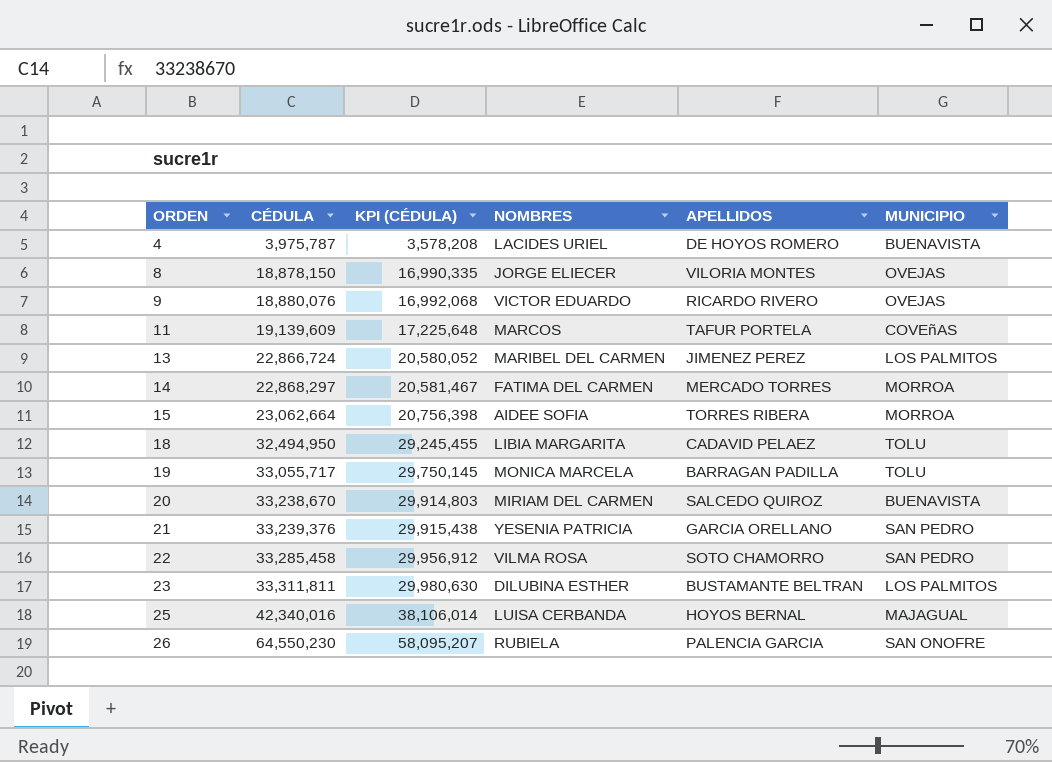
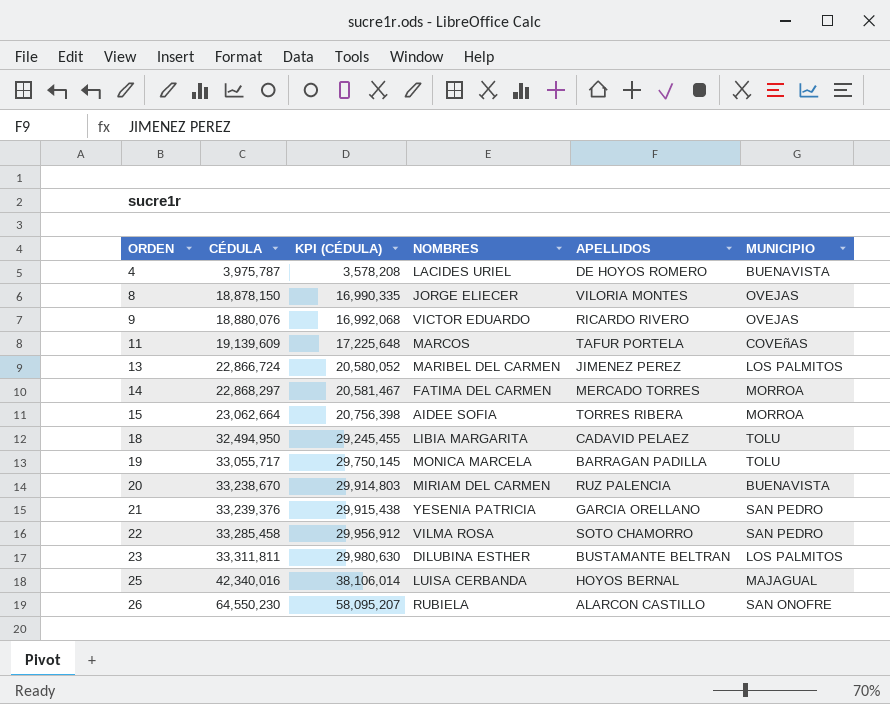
20 | APELLIDOS: SALCEDO QUIROZ -> RUZ PALENCIA
26 | APELLIDOS: PALENCIA GARCIA -> ALARCON CASTILLO

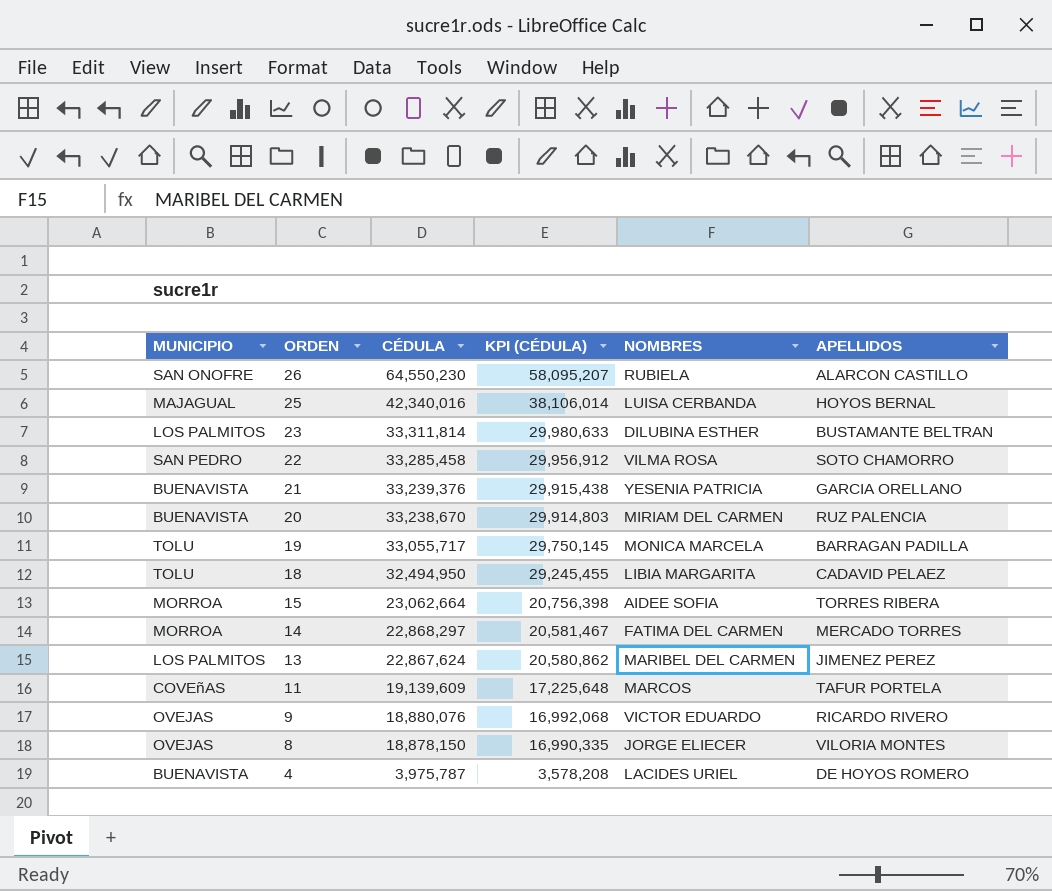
row order: ORDEN ascending -> ORDEN descending
column MUNICIPIO | position: 6 -> 1
23 | CÉDULA: 33,311,811 -> 33,311,814
23 | KPI (CÉDULA): 29,980,630 -> 29,980,633
21 | MUNICIPIO: SAN PEDRO -> BUENAVISTA
13 | CÉDULA: 22,866,724 -> 22,867,624
13 | KPI (CÉDULA): 20,580,052 -> 20,580,862

